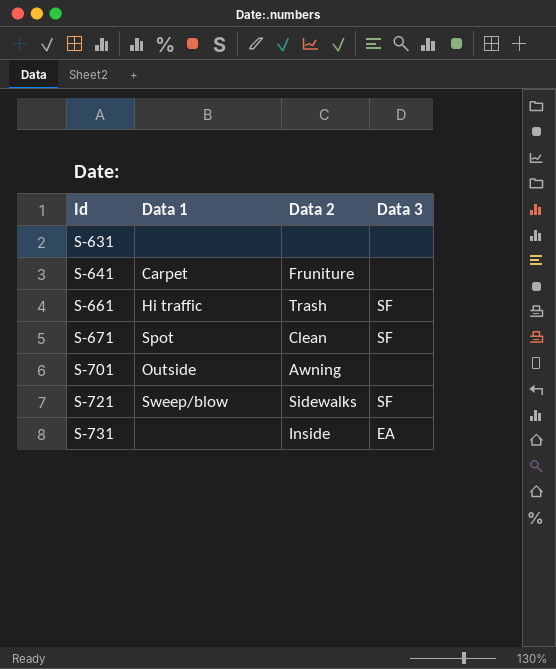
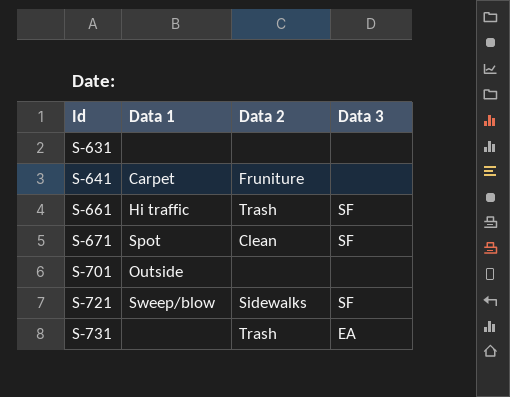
S-701 | Data 2: Awning -> none
S-731 | Data 2: Inside -> Trash

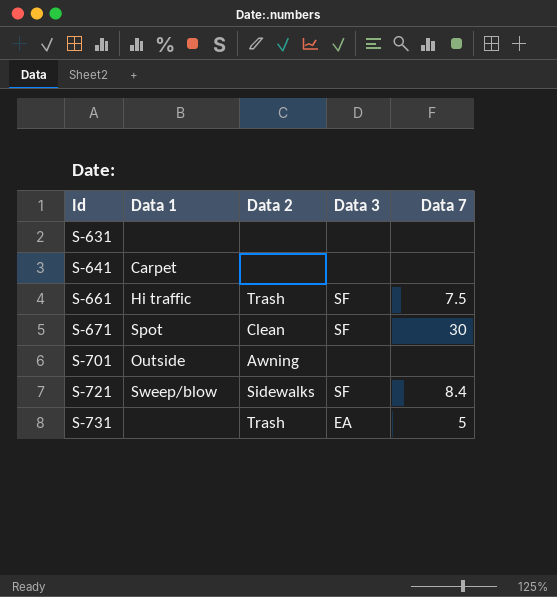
column Data 7 | position: none -> 5
S-641 | Data 2: Fruniture -> none
S-701 | Data 2: none -> Awning

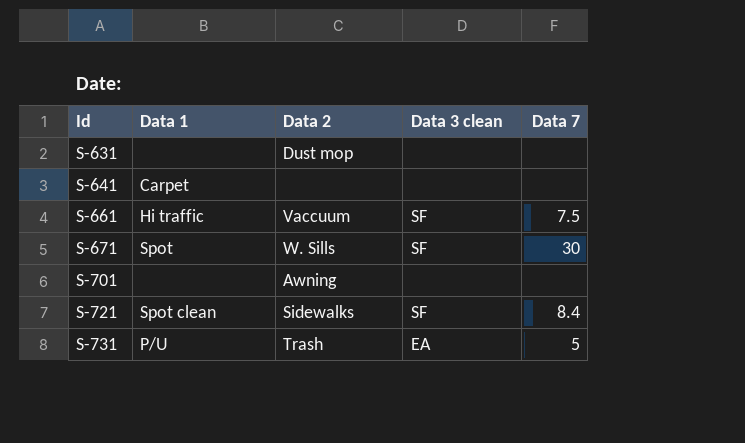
column name: Data 3 -> Data 3 clean
S-631 | Data 2: none -> Dust mop
S-661 | Data 2: Trash -> Vaccuum
S-671 | Data 2: Clean -> W. Sills
S-701 | Data 1: Outside -> none
S-721 | Data 1: Sweep/blow -> Spot clean
S-731 | Data 1: none -> P/U

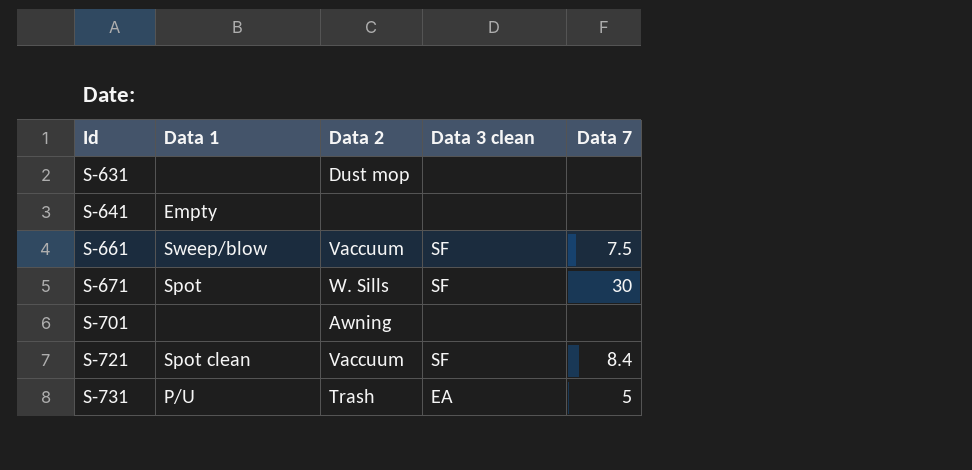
S-641 | Data 1: Carpet -> Empty
S-661 | Data 1: Hi traffic -> Sweep/blow
S-721 | Data 2: Sidewalks -> Vaccuum

